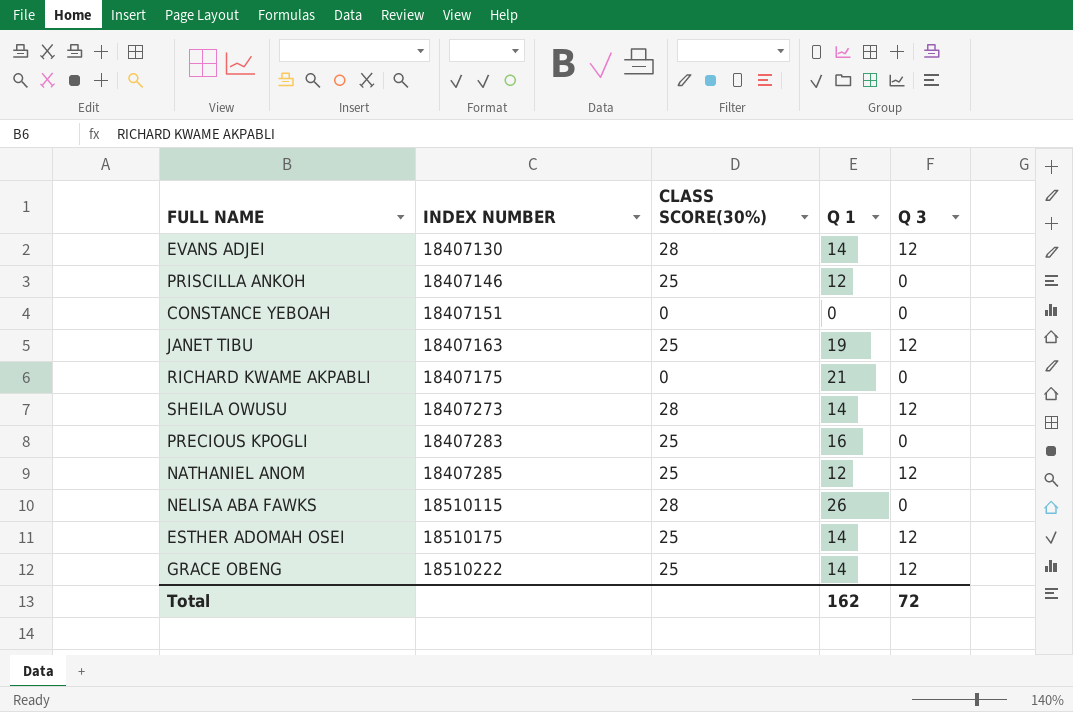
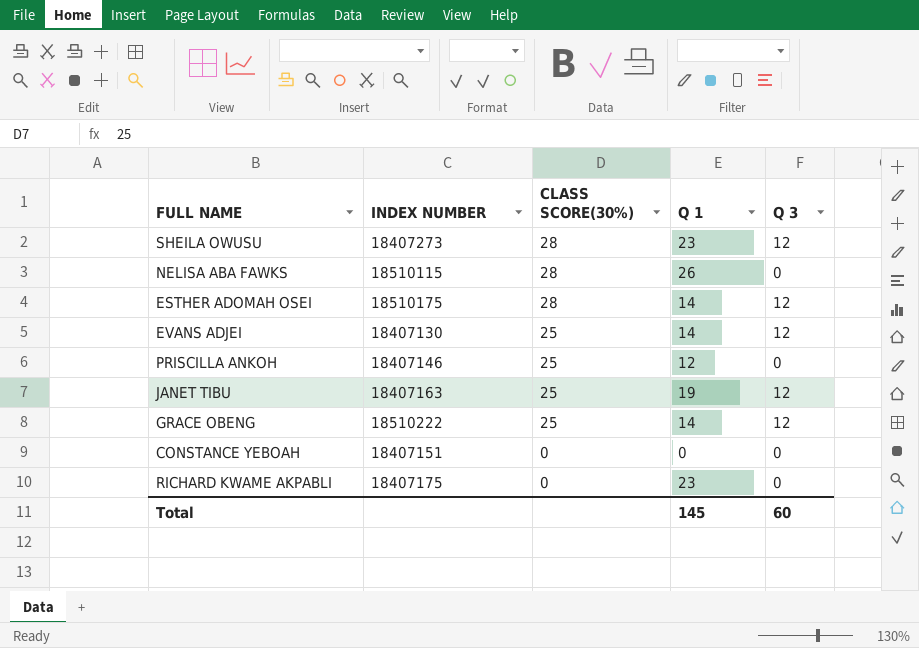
row order: INDEX NUMBER ascending -> CLASS SCORE(30%) descending
row PRECIOUS KPOGLI: 18407283 | 25 | 16 | 0 -> none
row NATHANIEL ANOM: 18407285 | 25 | 12 | 12 -> none
SHEILA OWUSU | Q 1: 14 -> 23
ESTHER ADOMAH OSEI | CLASS SCORE(30%): 25 -> 28
EVANS ADJEI | CLASS SCORE(30%): 28 -> 25
RICHARD KWAME AKPABLI | Q 1: 21 -> 23
Total | Q 1: 162 -> 145
Total | Q 3: 72 -> 60

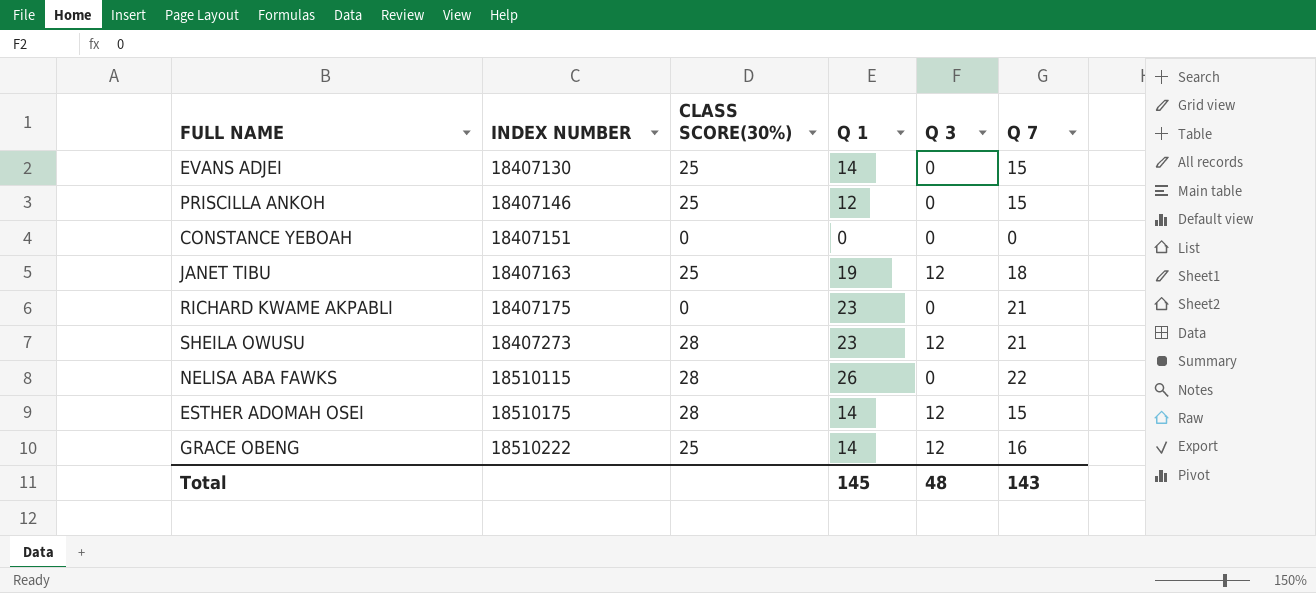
row order: CLASS SCORE(30%) descending -> INDEX NUMBER ascending
column Q 7 | position: none -> 6
EVANS ADJEI | Q 3: 12 -> 0
Total | Q 3: 60 -> 48

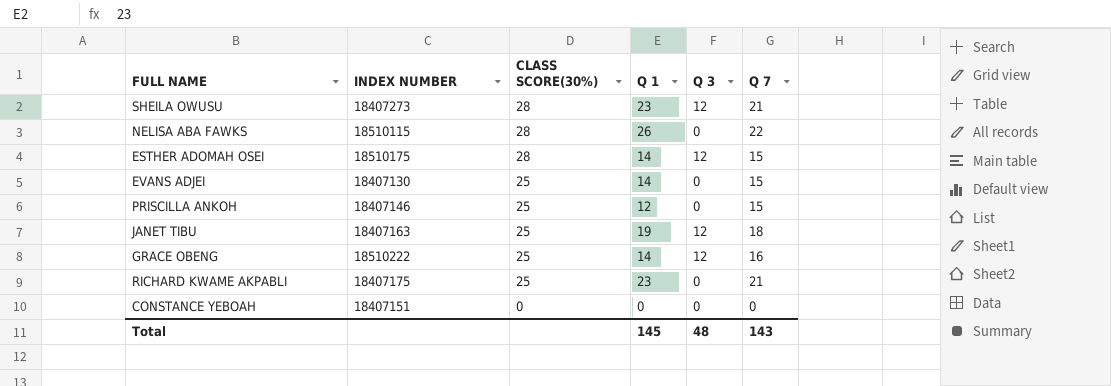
row order: INDEX NUMBER ascending -> CLASS SCORE(30%) descending
RICHARD KWAME AKPABLI | CLASS SCORE(30%): 0 -> 25

